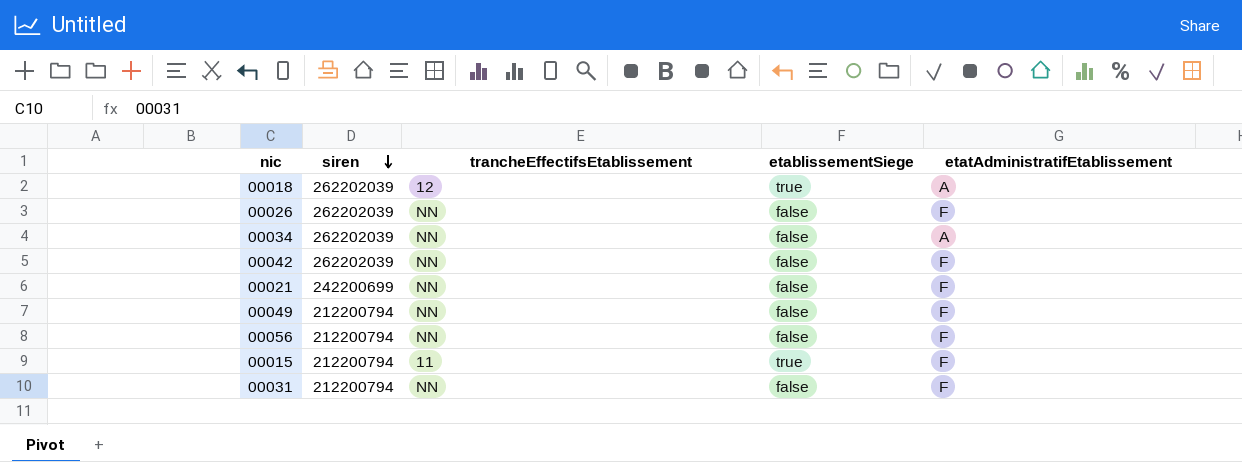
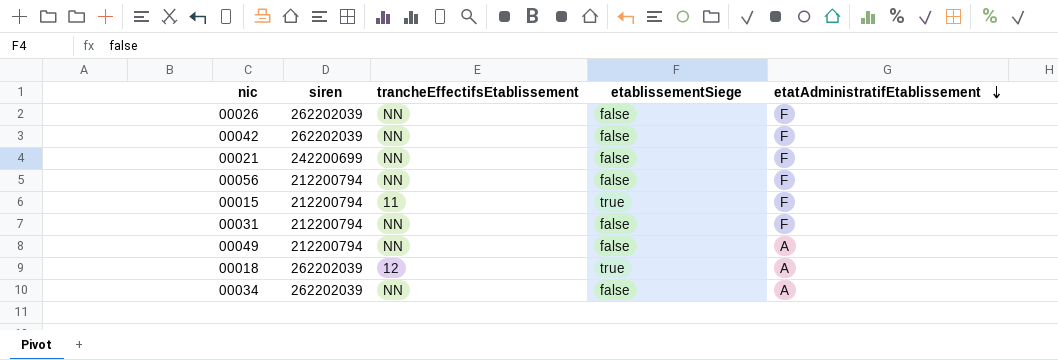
row order: siren descending -> etatAdministratifEtablissement descending
00049 | etatAdministratifEtablissement: F -> A

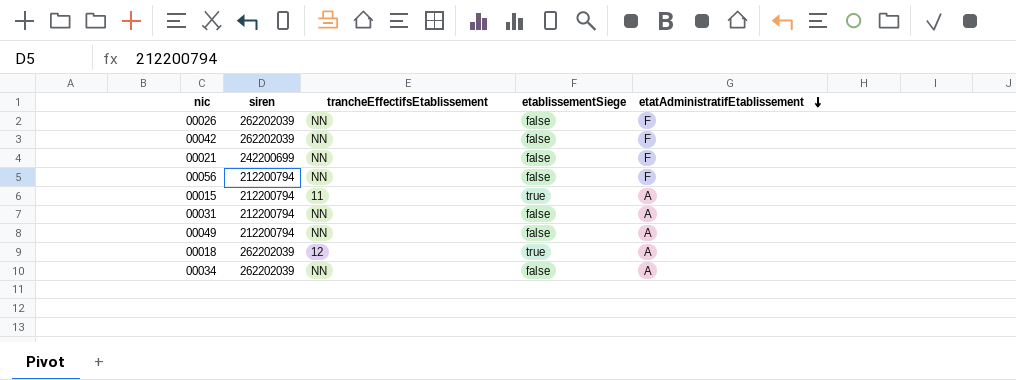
00015 | etatAdministratifEtablissement: F -> A
00031 | etatAdministratifEtablissement: F -> A

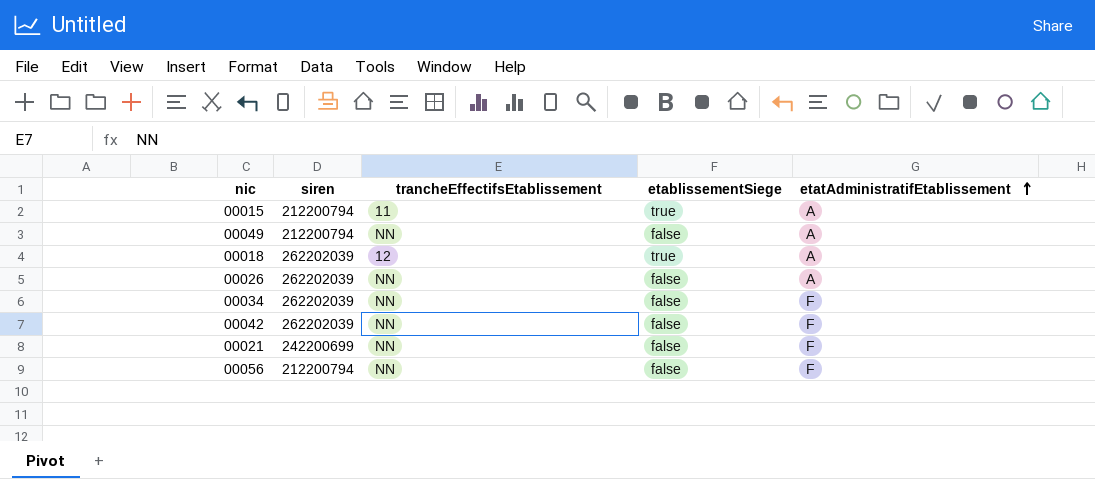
row order: etatAdministratifEtablissement descending -> etatAdministratifEtablissement ascending
row 00031: 212200794 | NN | false | A -> none
00026 | etatAdministratifEtablissement: F -> A
00034 | etatAdministratifEtablissement: A -> F

